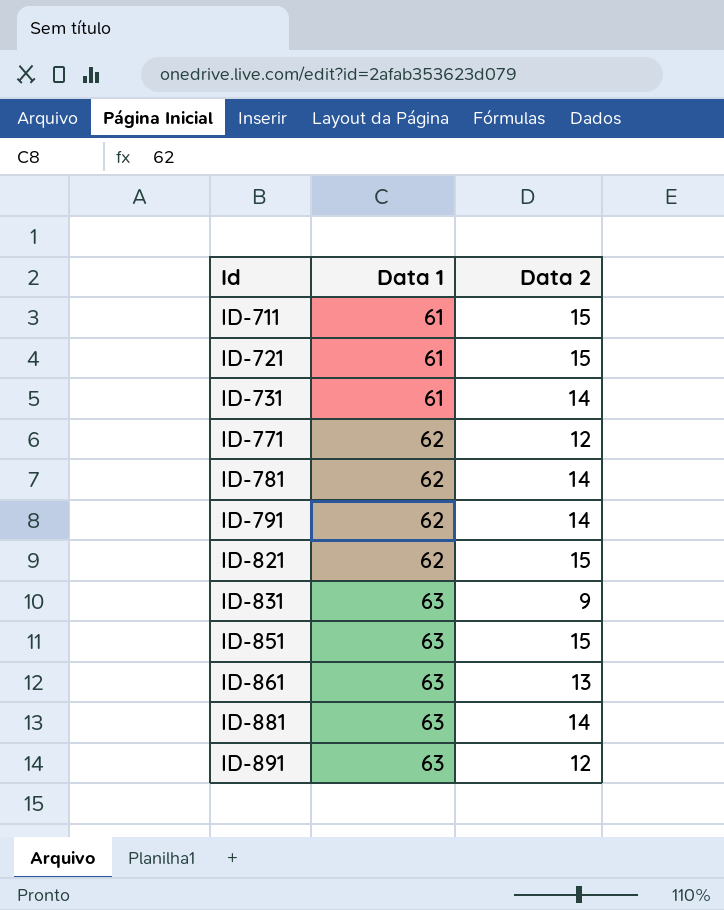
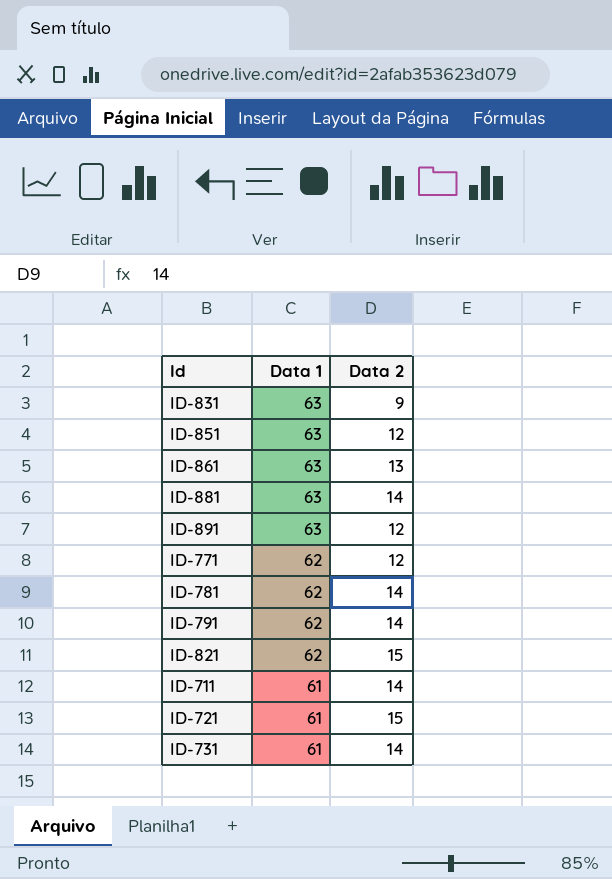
row order: Id ascending -> Data 1 descending
ID-851 | Data 2: 15 -> 12
ID-711 | Data 2: 15 -> 14

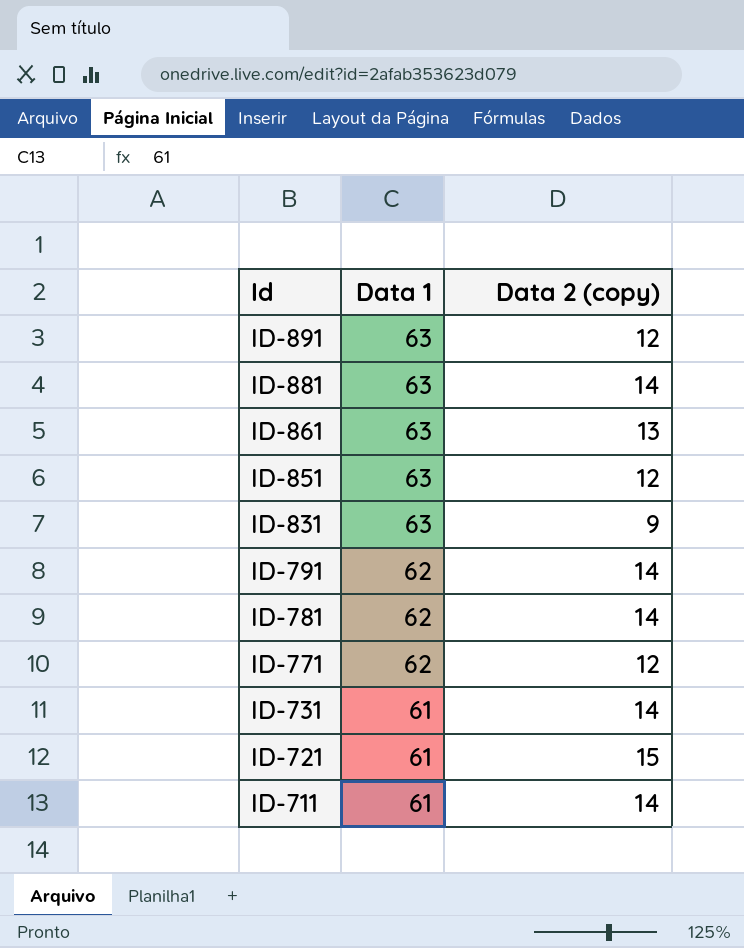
row order: Data 1 descending -> Id descending
column name: Data 2 -> Data 2 (copy)
row ID-821: 62 | 15 -> none

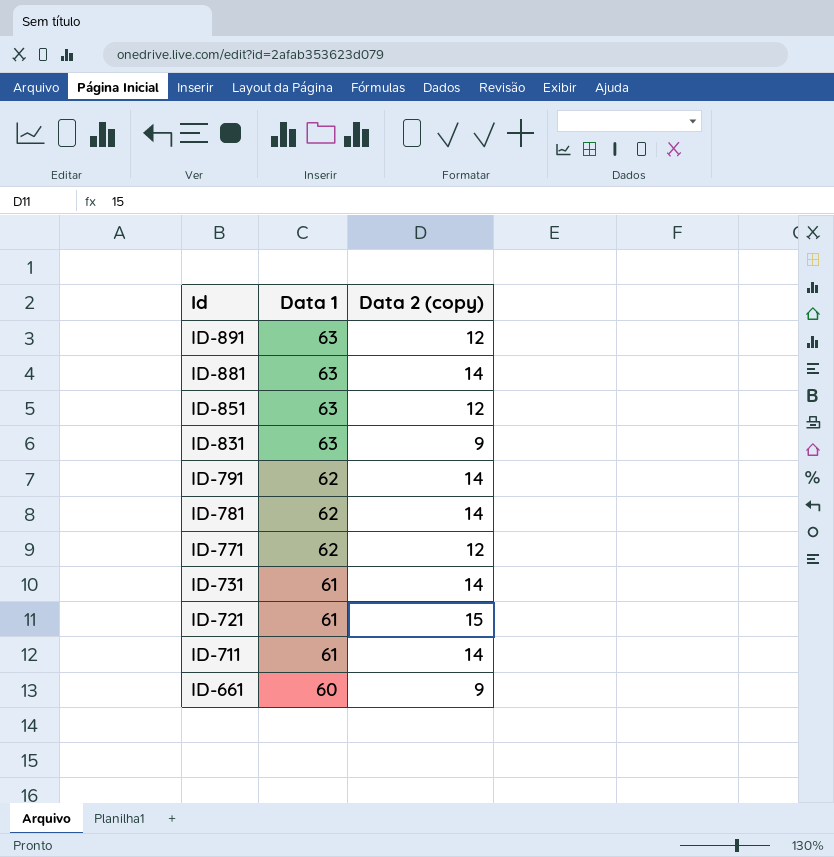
row ID-861: 63 | 13 -> none
row ID-661: none -> 60 | 9

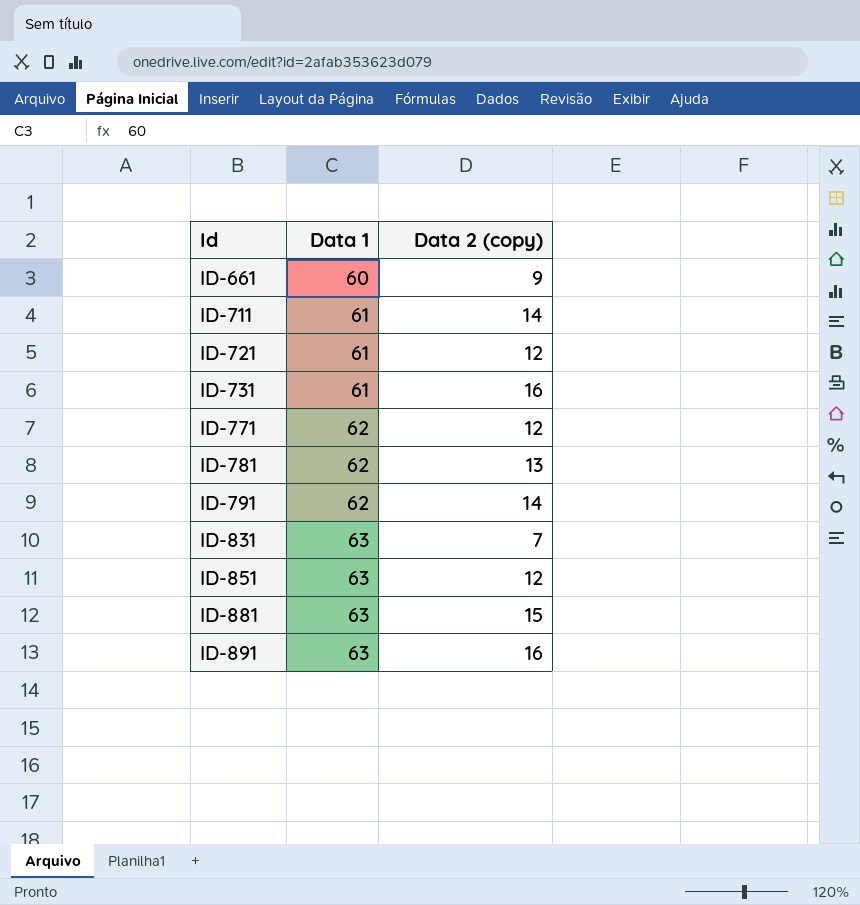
row order: Id descending -> Id ascending
ID-721 | Data 2 (copy): 15 -> 12
ID-731 | Data 2 (copy): 14 -> 16
ID-781 | Data 2 (copy): 14 -> 13
ID-831 | Data 2 (copy): 9 -> 7
ID-881 | Data 2 (copy): 14 -> 15
ID-891 | Data 2 (copy): 12 -> 16

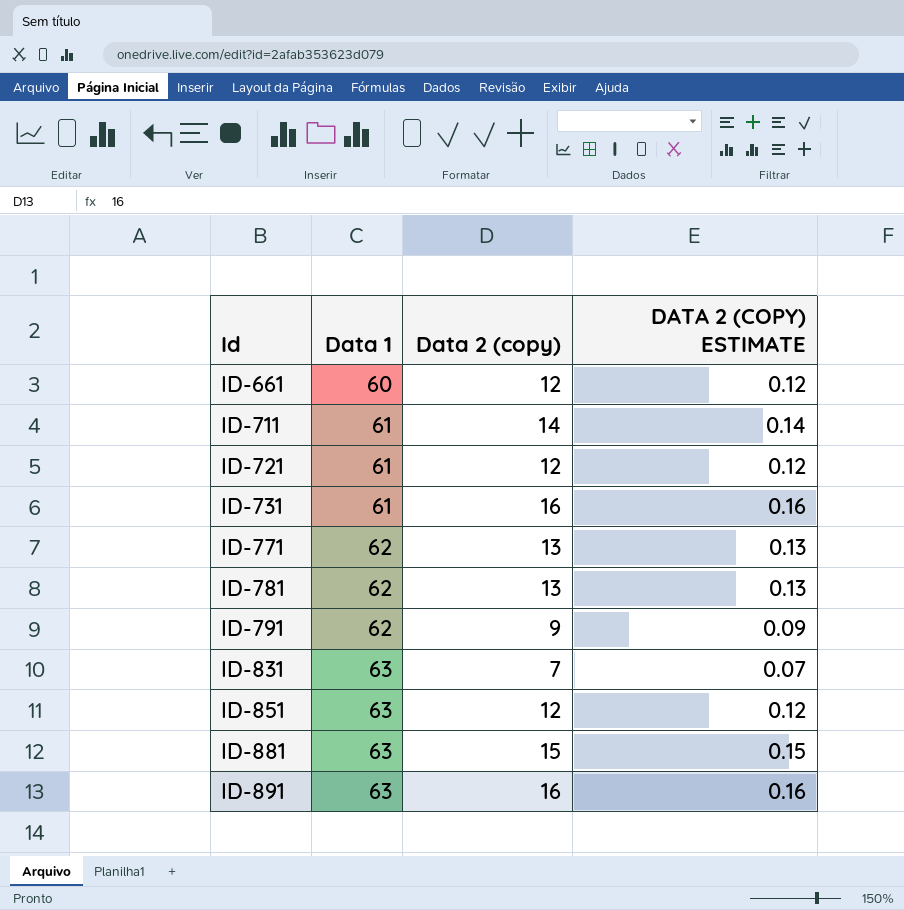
column DATA 2 (COPY) ESTIMATE | formula: none -> [Data 2 (copy)] * 0.01
ID-661 | Data 2 (copy): 9 -> 12
ID-771 | Data 2 (copy): 12 -> 13
ID-791 | Data 2 (copy): 14 -> 9

